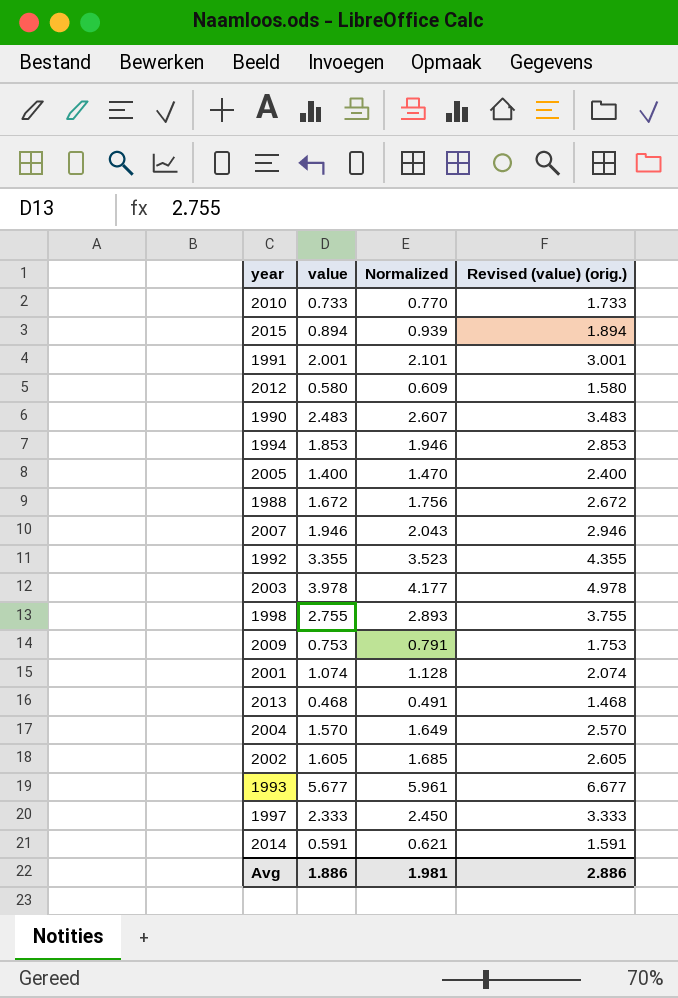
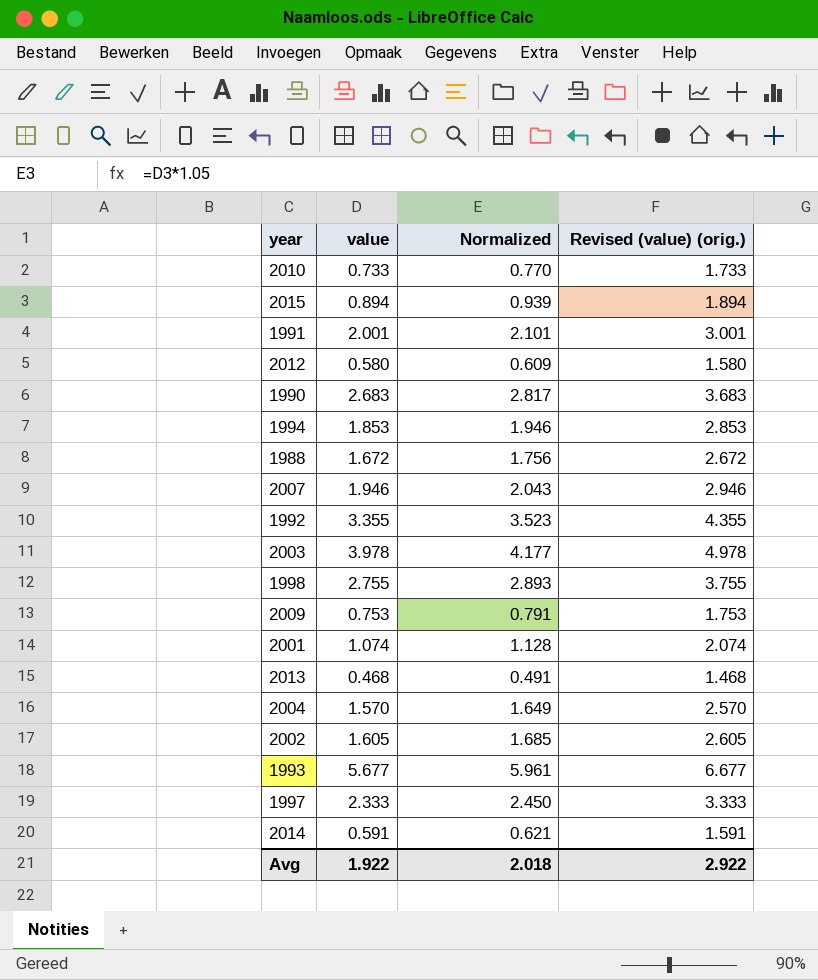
row 2005: 1.400 | 1.470 | 2.400 -> none
1990 | value: 2.483 -> 2.683
1990 | Normalized: 2.607 -> 2.817
1990 | Revised (value) (orig.): 3.483 -> 3.683
Avg | value: 1.886 -> 1.922
Avg | Normalized: 1.981 -> 2.018
Avg | Revised (value) (orig.): 2.886 -> 2.922

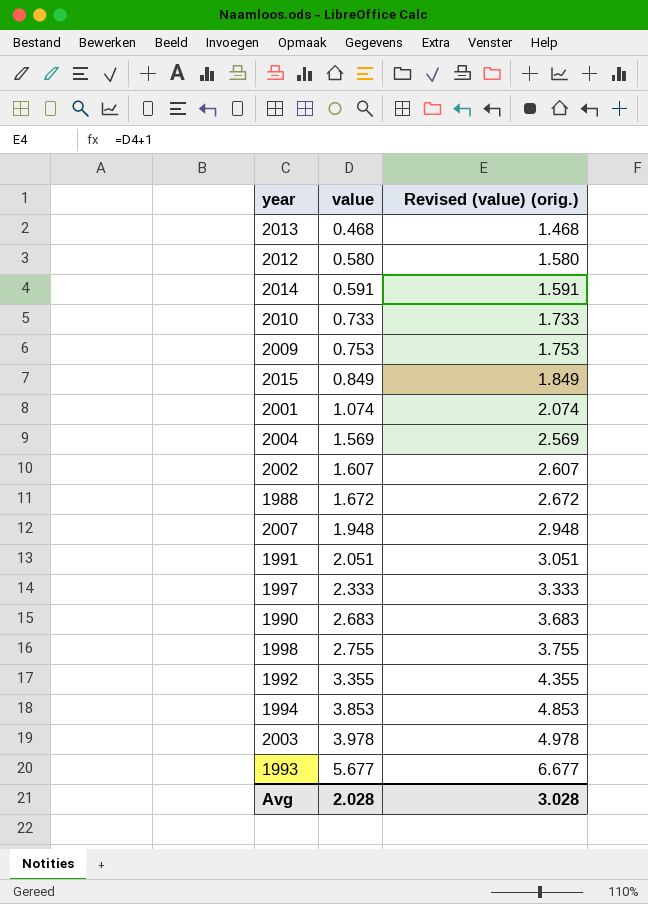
row order: none -> value ascending
column Normalized | formula: [value] * 1.05 -> none
2015 | value: 0.894 -> 0.849
2015 | Revised (value) (orig.): 1.894 -> 1.849
2004 | value: 1.570 -> 1.569
2004 | Revised (value) (orig.): 2.570 -> 2.569
2002 | value: 1.605 -> 1.607
2002 | Revised (value) (orig.): 2.605 -> 2.607
2007 | value: 1.946 -> 1.948
2007 | Revised (value) (orig.): 2.946 -> 2.948
1991 | value: 2.001 -> 2.051
1991 | Revised (value) (orig.): 3.001 -> 3.051
1994 | value: 1.853 -> 3.853
1994 | Revised (value) (orig.): 2.853 -> 4.853
Avg | value: 1.922 -> 2.028
Avg | Revised (value) (orig.): 2.922 -> 3.028

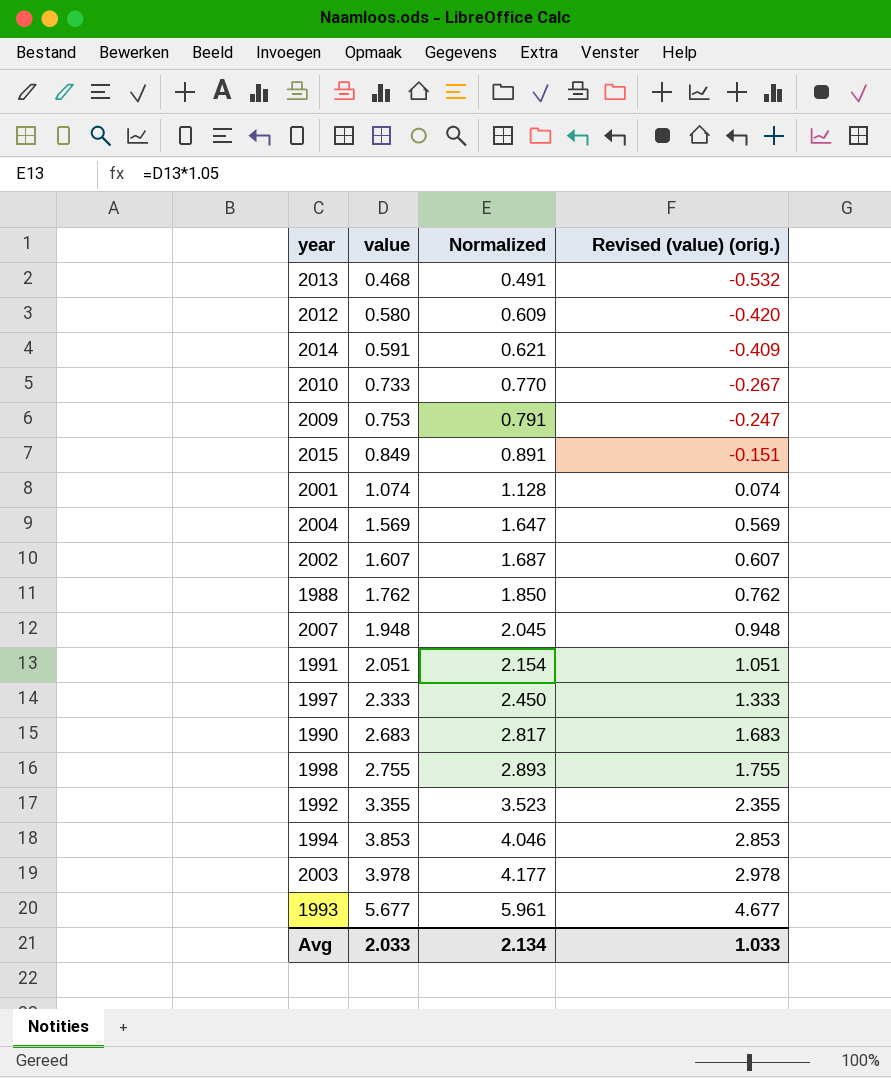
column Normalized | formula: none -> [value] * 1.05
column Revised (value) (orig.) | formula: [value] + 1 -> [value] - 1
1988 | value: 1.672 -> 1.762
Avg | value: 2.028 -> 2.033
Avg | Revised (value) (orig.): 3.028 -> 1.033

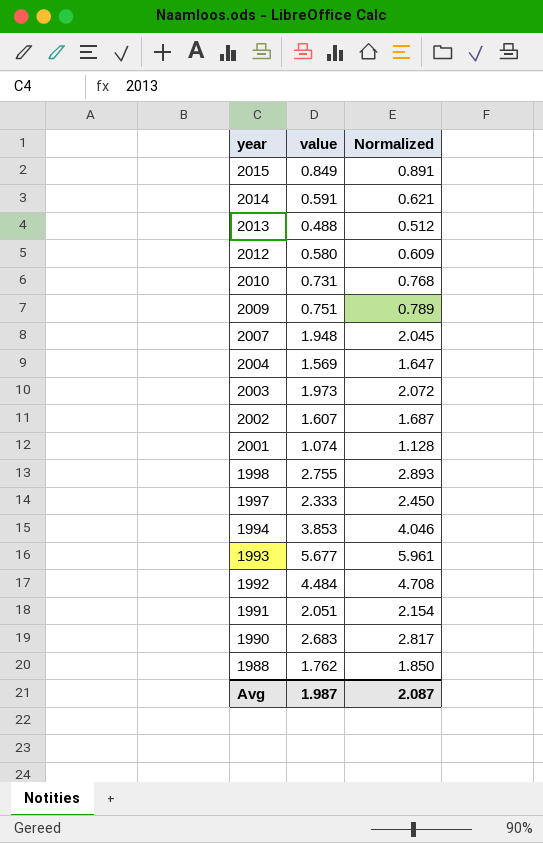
row order: value ascending -> year descending
column Revised (value) (orig.) | formula: [value] - 1 -> none
2013 | value: 0.468 -> 0.488
2013 | Normalized: 0.491 -> 0.512
2010 | value: 0.733 -> 0.731
2010 | Normalized: 0.770 -> 0.768
2009 | value: 0.753 -> 0.751
2009 | Normalized: 0.791 -> 0.789
2003 | value: 3.978 -> 1.973
2003 | Normalized: 4.177 -> 2.072
1992 | value: 3.355 -> 4.484
1992 | Normalized: 3.523 -> 4.708
Avg | value: 2.033 -> 1.987
Avg | Normalized: 2.134 -> 2.087

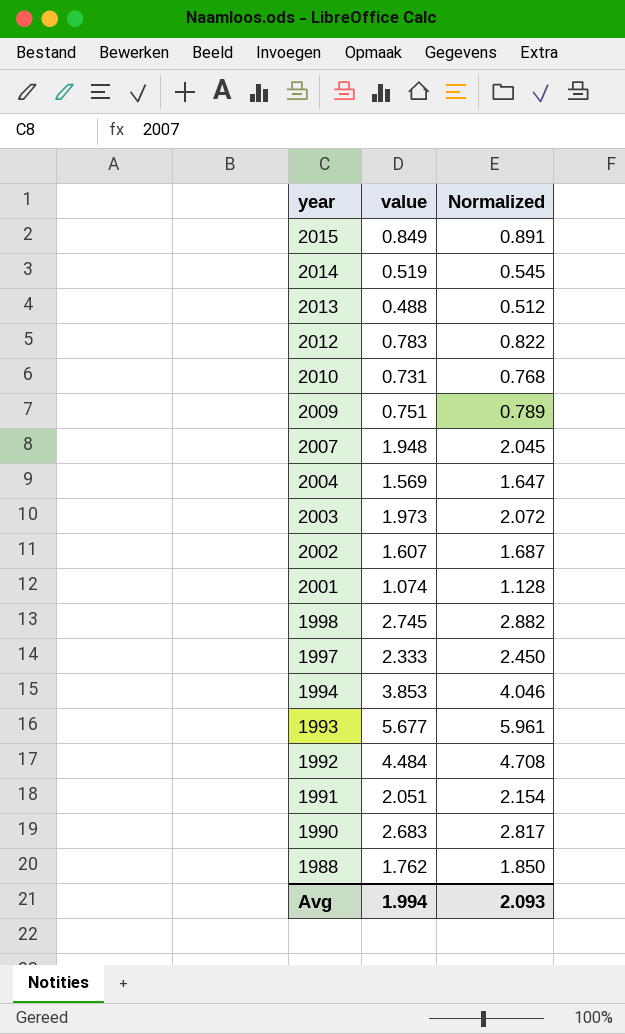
2014 | value: 0.591 -> 0.519
2014 | Normalized: 0.621 -> 0.545
2012 | value: 0.580 -> 0.783
2012 | Normalized: 0.609 -> 0.822
1998 | value: 2.755 -> 2.745
1998 | Normalized: 2.893 -> 2.882
Avg | value: 1.987 -> 1.994
Avg | Normalized: 2.087 -> 2.093

